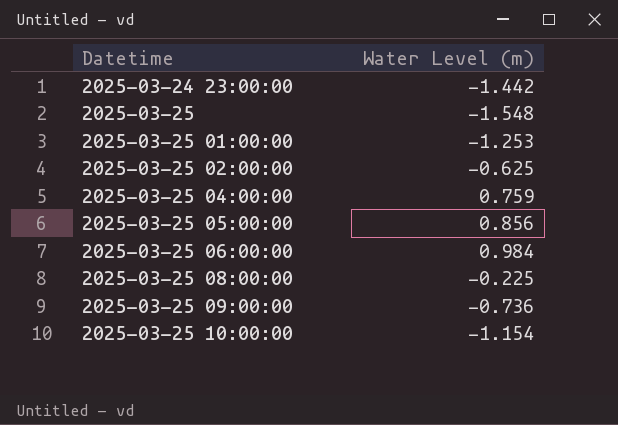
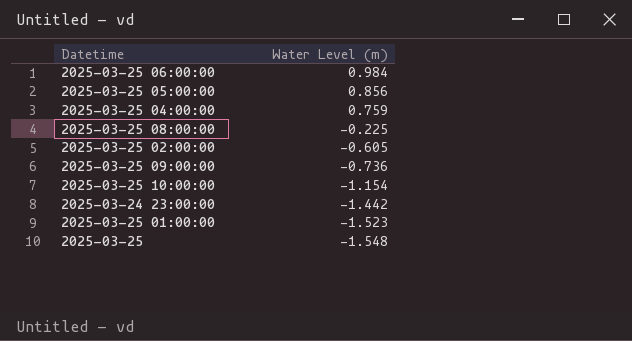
row order: Datetime ascending -> Water Level (m) descending
2025-03-25 02:00:00 | Water Level (m): -0.625 -> -0.605
2025-03-25 01:00:00 | Water Level (m): -1.253 -> -1.523

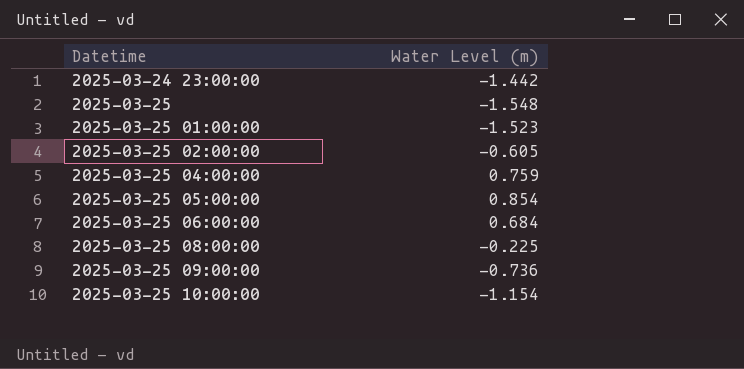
row order: Water Level (m) descending -> Datetime ascending
2025-03-25 05:00:00 | Water Level (m): 0.856 -> 0.854
2025-03-25 06:00:00 | Water Level (m): 0.984 -> 0.684

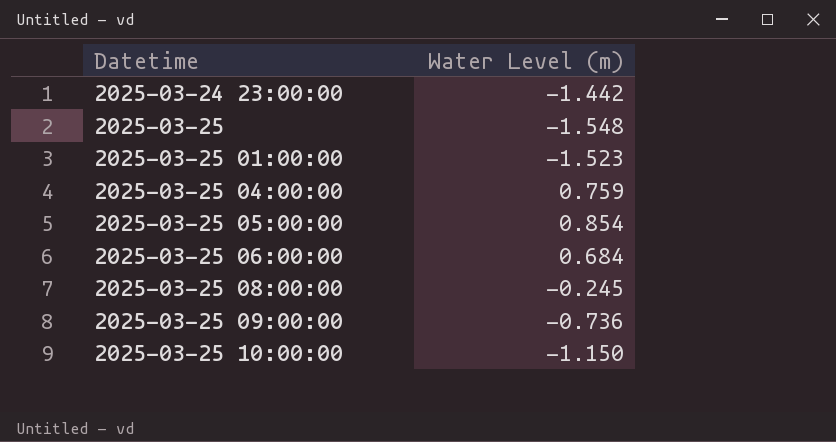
row 2025-03-25 02:00:00: -0.605 -> none
2025-03-25 08:00:00 | Water Level (m): -0.225 -> -0.245
2025-03-25 10:00:00 | Water Level (m): -1.154 -> -1.150

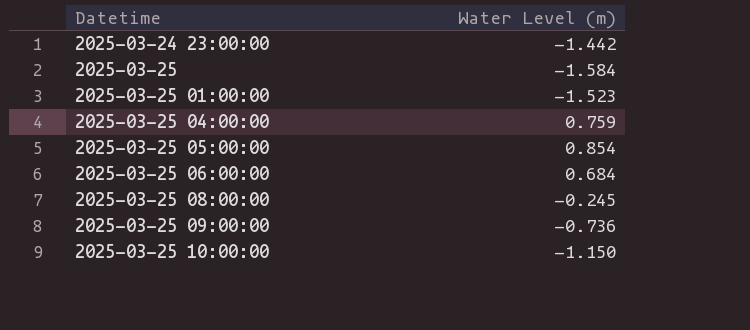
2025-03-25 | Water Level (m): -1.548 -> -1.584

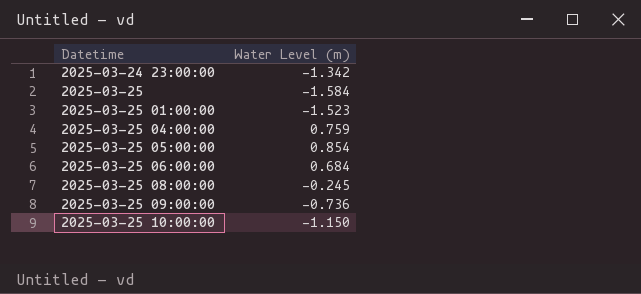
2025-03-24 23:00:00 | Water Level (m): -1.442 -> -1.342

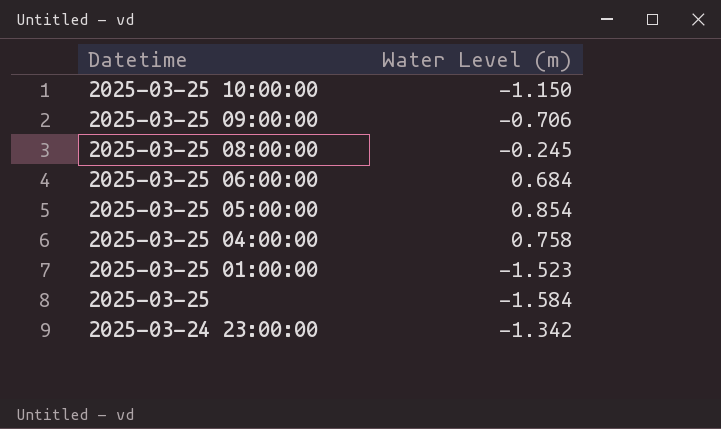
row order: Datetime ascending -> Datetime descending
2025-03-25 09:00:00 | Water Level (m): -0.736 -> -0.706
2025-03-25 04:00:00 | Water Level (m): 0.759 -> 0.758

